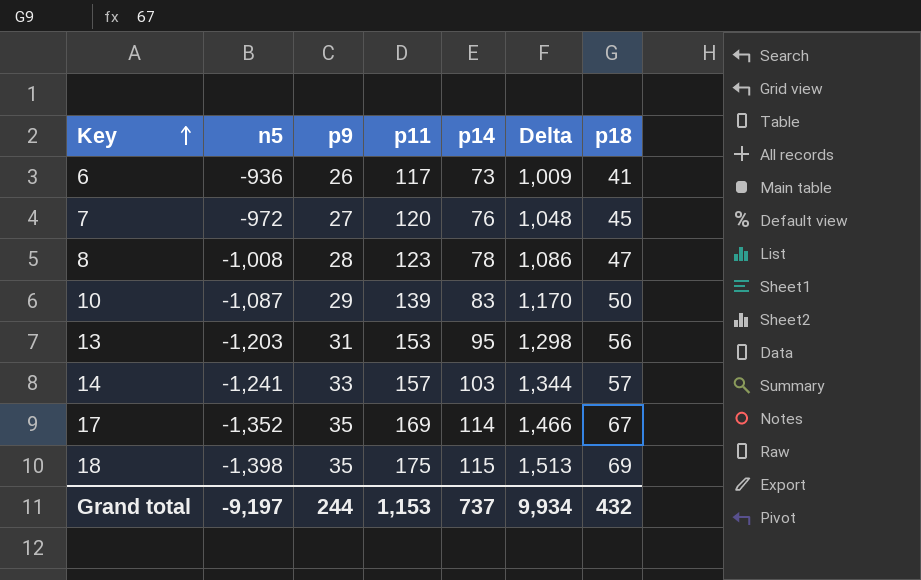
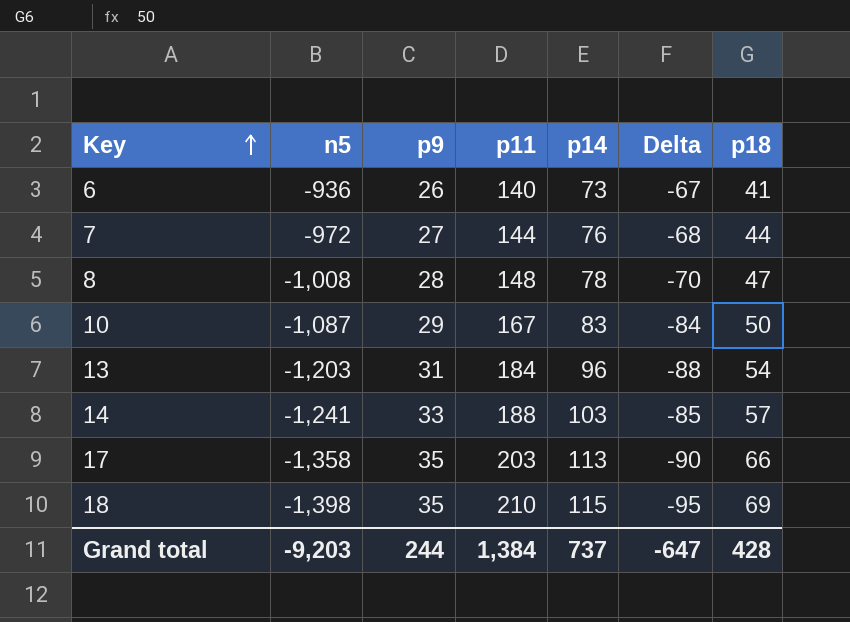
column Delta | formula: [p14] - [n5] -> [p14] - [p11]
6 | p11: 117 -> 140
7 | p11: 120 -> 144
7 | p18: 45 -> 44
8 | p11: 123 -> 148
10 | p11: 139 -> 167
13 | p11: 153 -> 184
13 | p14: 95 -> 96
13 | p18: 56 -> 54
14 | p11: 157 -> 188
17 | n5: -1,352 -> -1,358
17 | p11: 169 -> 203
17 | p14: 114 -> 113
17 | p18: 67 -> 66
18 | p11: 175 -> 210
Grand total | n5: -9,197 -> -9,203
Grand total | p11: 1,153 -> 1,384
Grand total | Delta: 9,934 -> -647
Grand total | p18: 432 -> 428

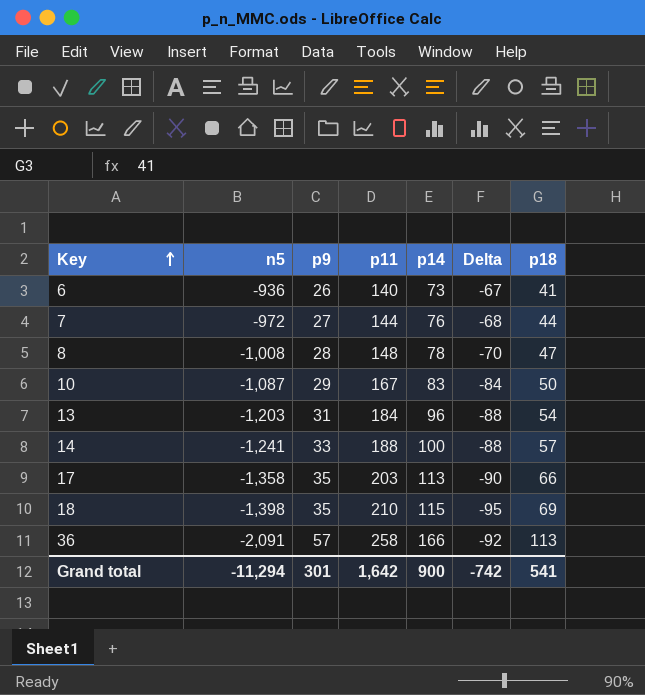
14 | p14: 103 -> 100
14 | Delta: -85 -> -88
row 36: none -> -2,091 | 57 | 258 | 166 | -92 | 113
Grand total | n5: -9,203 -> -11,294
Grand total | p9: 244 -> 301
Grand total | p11: 1,384 -> 1,642
Grand total | p14: 737 -> 900
Grand total | Delta: -647 -> -742
Grand total | p18: 428 -> 541

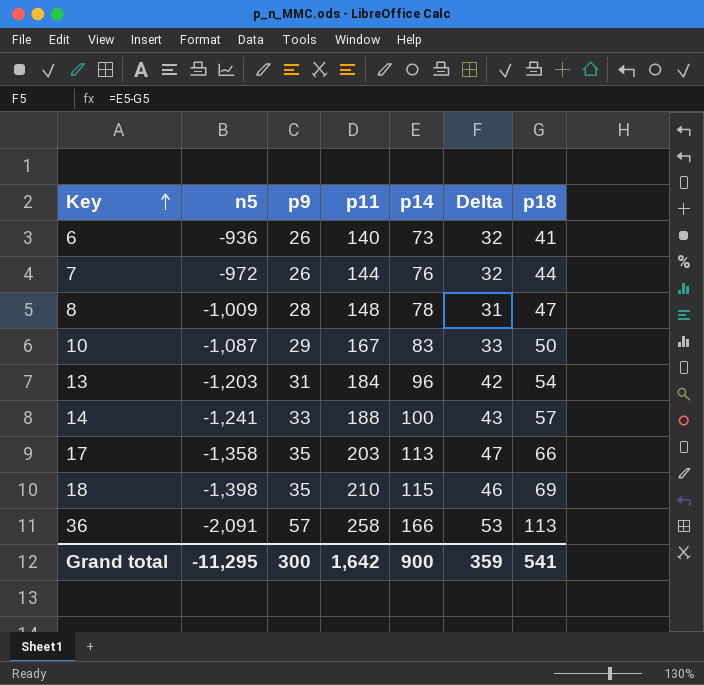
column Delta | formula: [p14] - [p11] -> [p14] - [p18]
7 | p9: 27 -> 26
8 | n5: -1,008 -> -1,009
Grand total | n5: -11,294 -> -11,295
Grand total | p9: 301 -> 300
Grand total | Delta: -742 -> 359

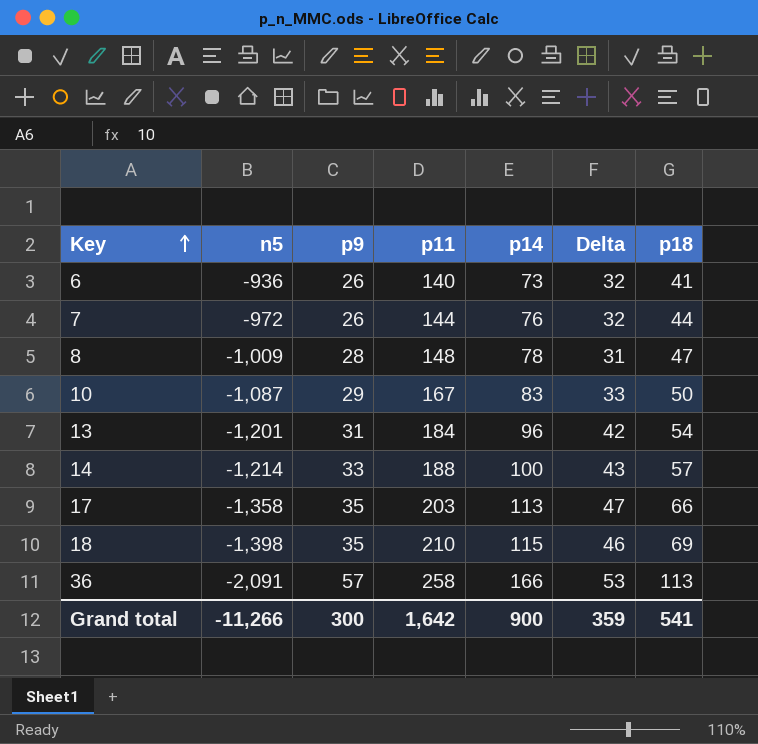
13 | n5: -1,203 -> -1,201
14 | n5: -1,241 -> -1,214
Grand total | n5: -11,295 -> -11,266

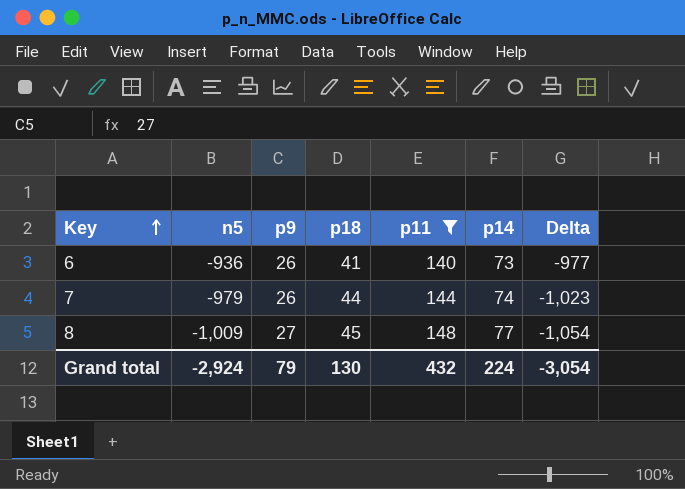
filter: none -> p11 <= 148
column p18 | position: 7 -> 4
column Delta | formula: [p14] - [p18] -> [n5] - [p18]
7 | n5: -972 -> -979
7 | p14: 76 -> 74
8 | p9: 28 -> 27
8 | p18: 47 -> 45
8 | p14: 78 -> 77
Grand total | n5: -11,266 -> -2,924
Grand total | p9: 300 -> 79
Grand total | p18: 541 -> 130
Grand total | p11: 1,642 -> 432
Grand total | p14: 900 -> 224
Grand total | Delta: 359 -> -3,054

